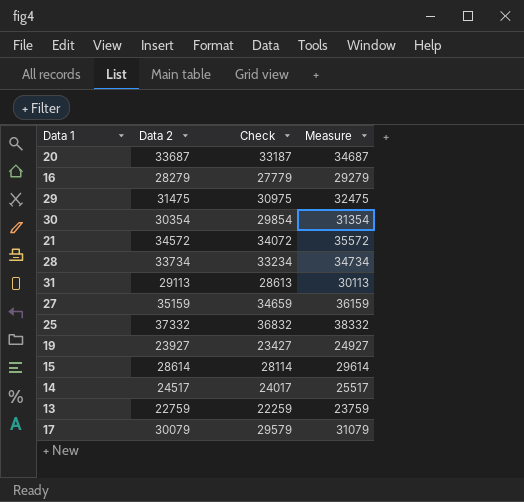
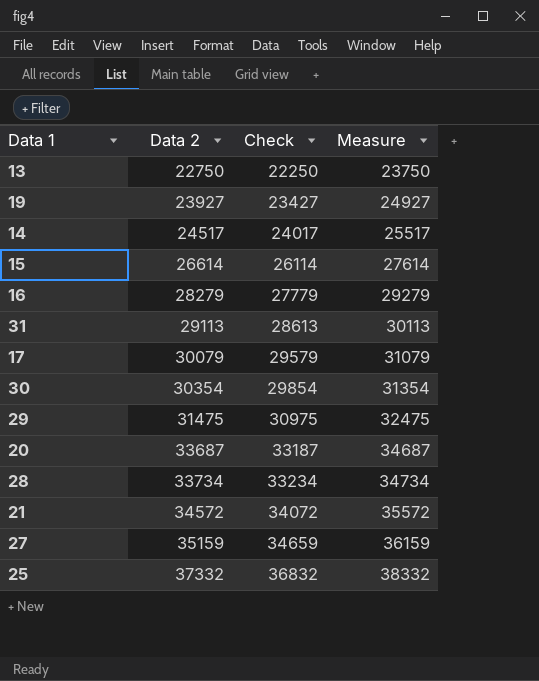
row order: none -> Data 2 ascending
13 | Data 2: 22759 -> 22750
13 | Check: 22259 -> 22250
13 | Measure: 23759 -> 23750
15 | Data 2: 28614 -> 26614
15 | Check: 28114 -> 26114
15 | Measure: 29614 -> 27614

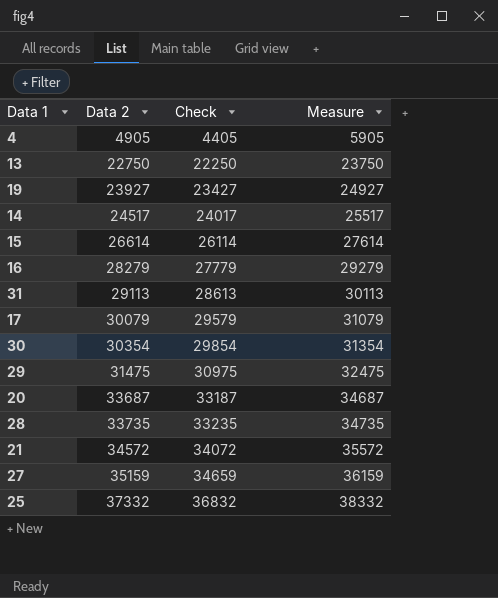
row 4: none -> 4905 | 4405 | 5905
28 | Data 2: 33734 -> 33735
28 | Check: 33234 -> 33235
28 | Measure: 34734 -> 34735

